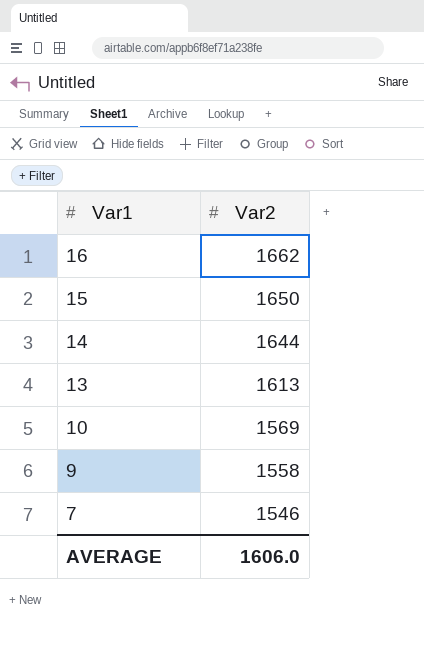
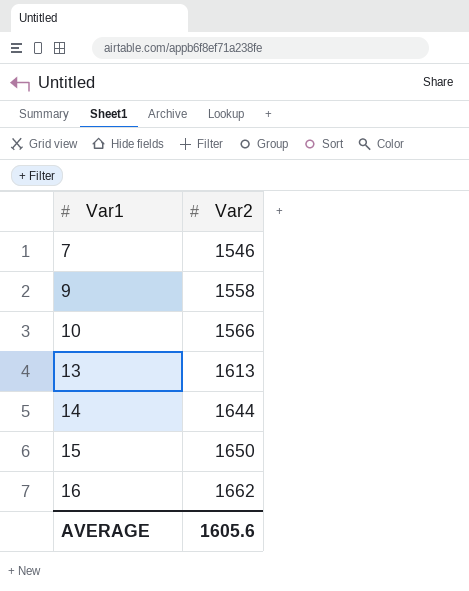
row order: Var1 descending -> Var1 ascending
10 | Var2: 1569 -> 1566
AVERAGE | Var2: 1606.0 -> 1605.6

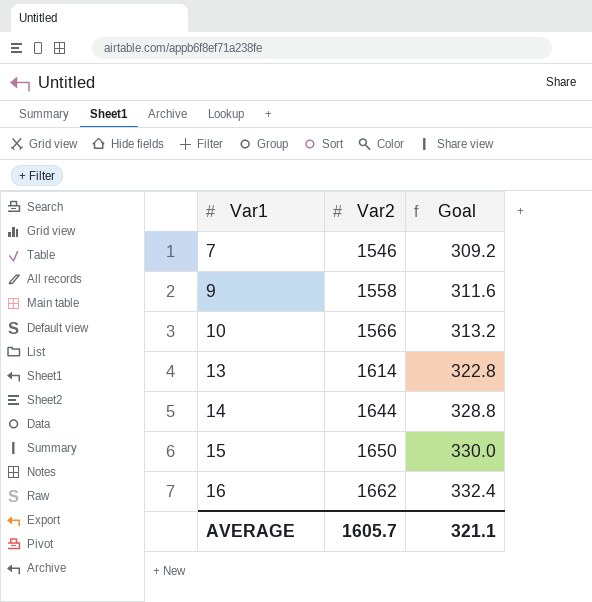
column Goal | formula: none -> [Var2] * 0.2
13 | Var2: 1613 -> 1614
AVERAGE | Var2: 1605.6 -> 1605.7

